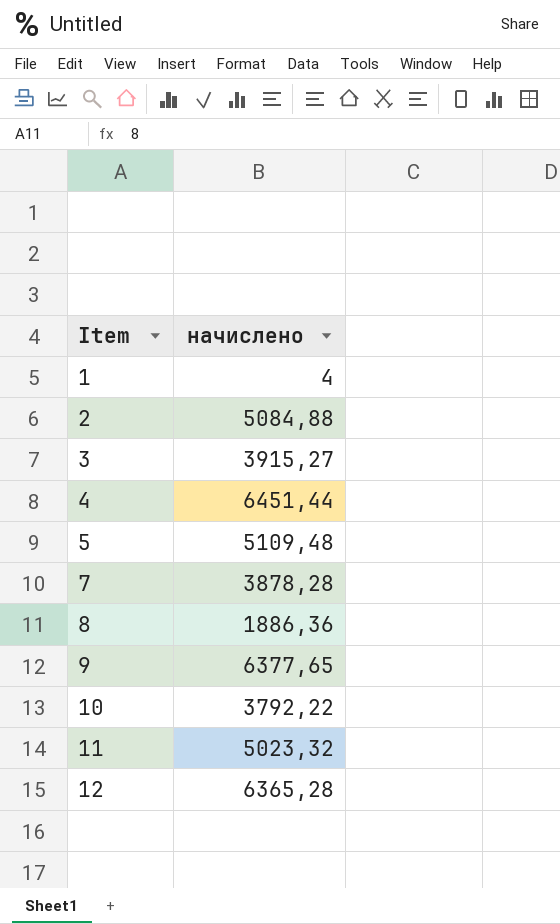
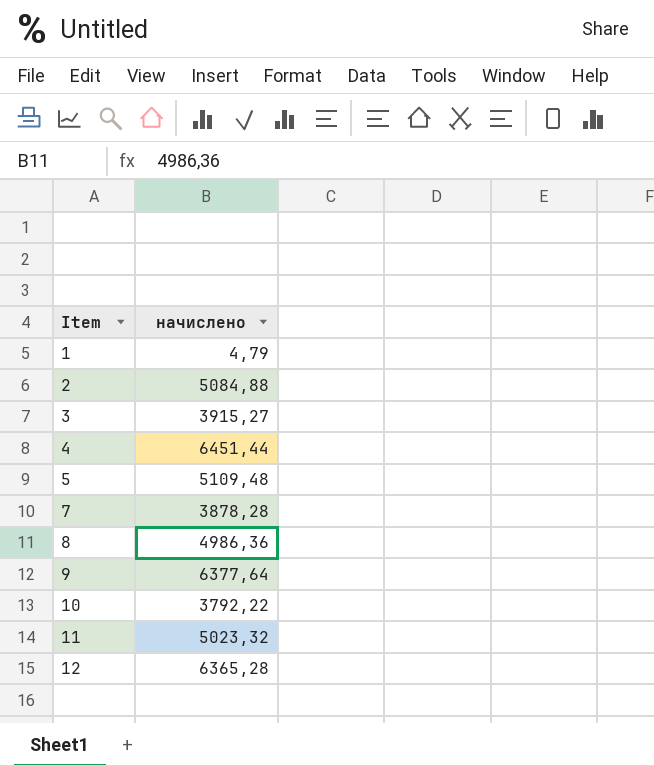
1 | начислено: 4 -> 4,79
8 | начислено: 1886,36 -> 4986,36
9 | начислено: 6377,65 -> 6377,64

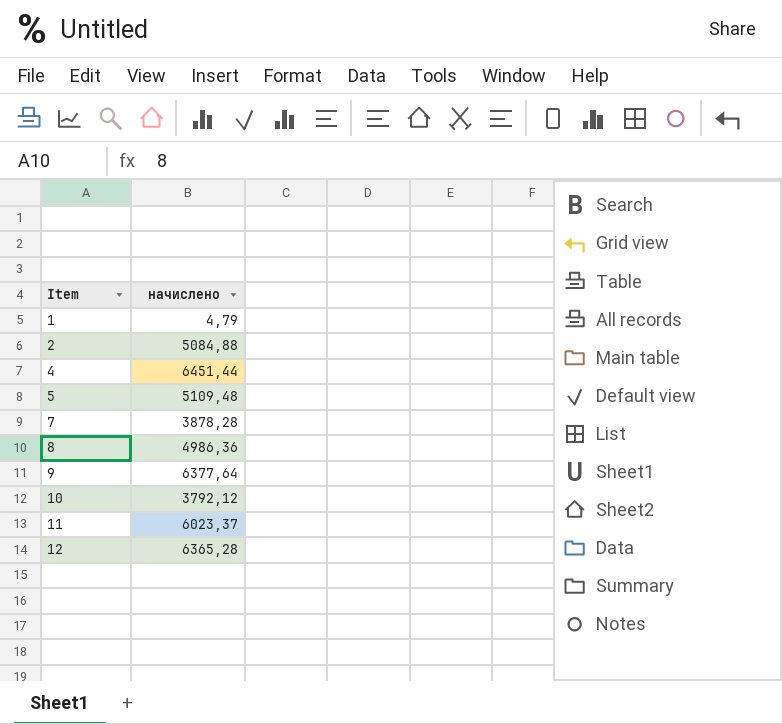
row 3: 3915,27 -> none
10 | начислено: 3792,22 -> 3792,12
11 | начислено: 5023,32 -> 6023,37

